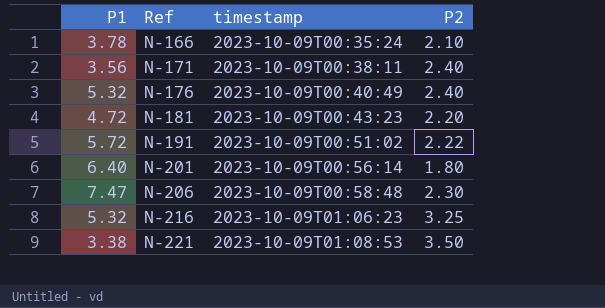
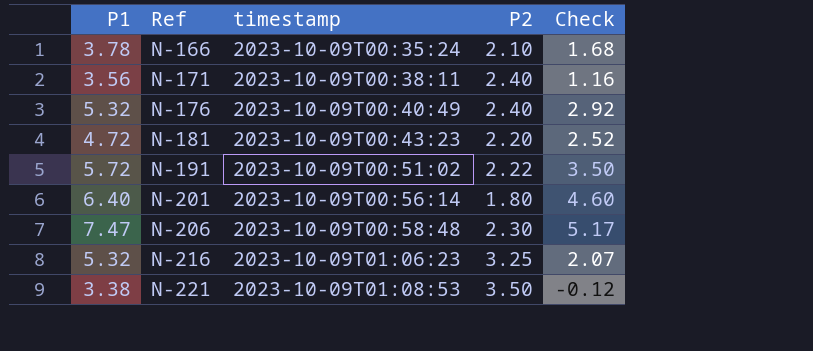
column Check | formula: none -> [P1] - [P2]

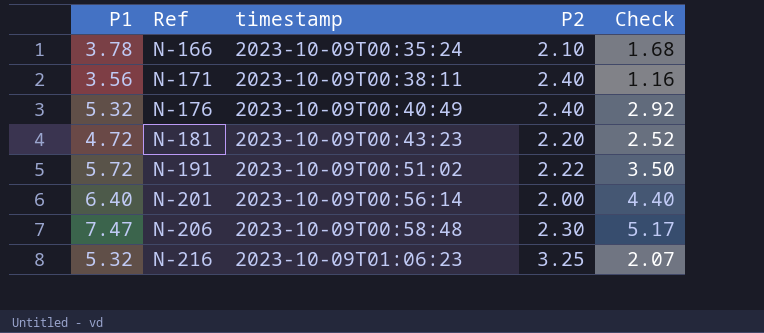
row N-221: 3.38 | 2023-10-09T01:08:53 | 3.50 | -0.12 -> none
N-201 | P2: 1.80 -> 2.00
N-201 | Check: 4.60 -> 4.40

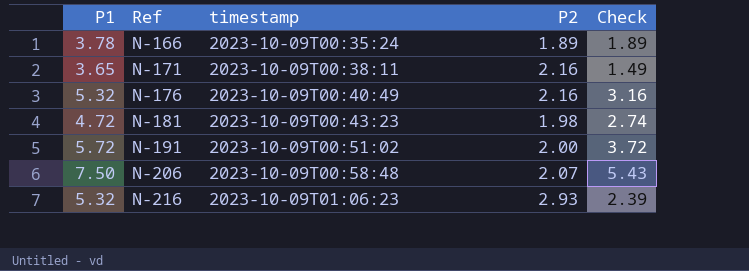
row N-201: 6.40 | 2023-10-09T00:56:14 | 2.00 | 4.40 -> none
N-166 | P2: 2.10 -> 1.89
N-166 | Check: 1.68 -> 1.89
N-171 | P1: 3.56 -> 3.65
N-171 | P2: 2.40 -> 2.16
N-171 | Check: 1.16 -> 1.49
N-176 | P2: 2.40 -> 2.16
N-176 | Check: 2.92 -> 3.16
N-181 | P2: 2.20 -> 1.98
N-181 | Check: 2.52 -> 2.74
N-191 | P2: 2.22 -> 2.00
N-191 | Check: 3.50 -> 3.72
N-206 | P1: 7.47 -> 7.50
N-206 | P2: 2.30 -> 2.07
N-206 | Check: 5.17 -> 5.43
N-216 | P2: 3.25 -> 2.93
N-216 | Check: 2.07 -> 2.39

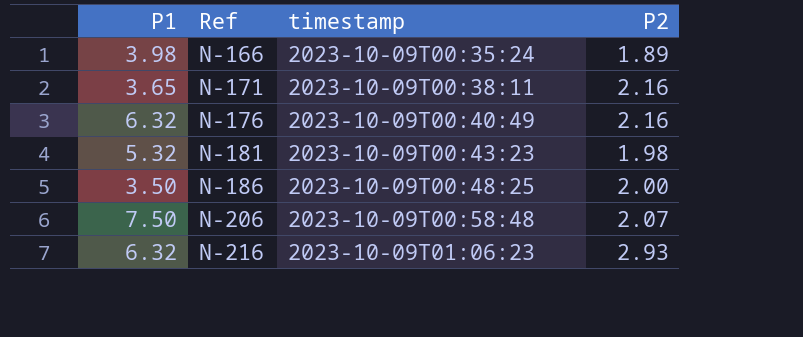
column Check | formula: [P1] - [P2] -> none
row N-191: 5.72 | 2023-10-09T00:51:02 | 2.00 | 3.72 -> none
N-166 | P1: 3.78 -> 3.98
N-176 | P1: 5.32 -> 6.32
N-181 | P1: 4.72 -> 5.32
row N-186: none -> 3.50 | 2023-10-09T00:48:25 | 2.00
N-216 | P1: 5.32 -> 6.32

